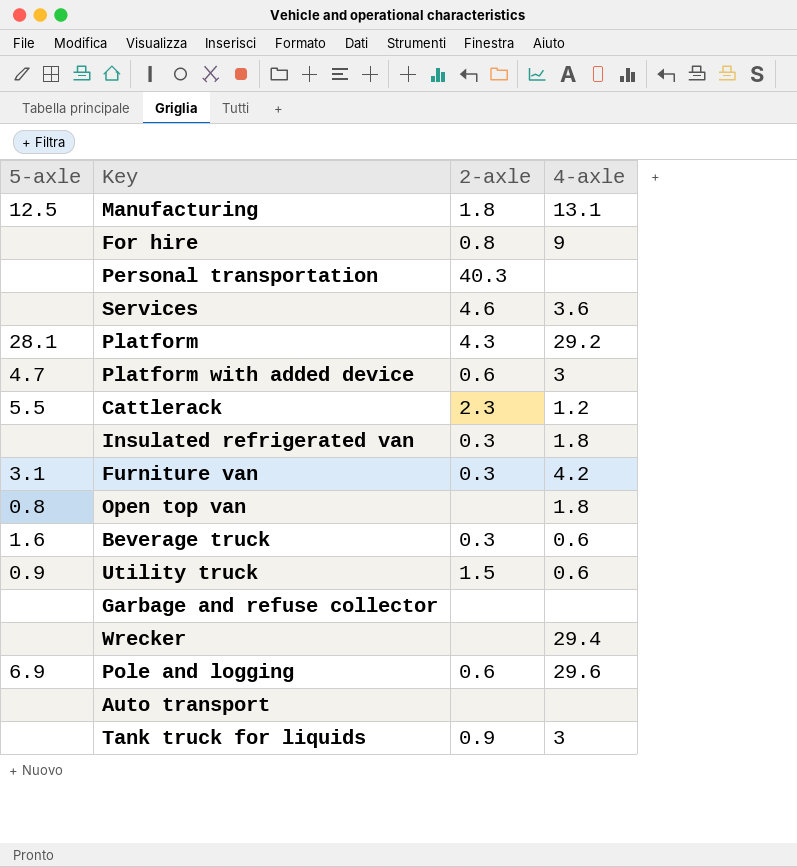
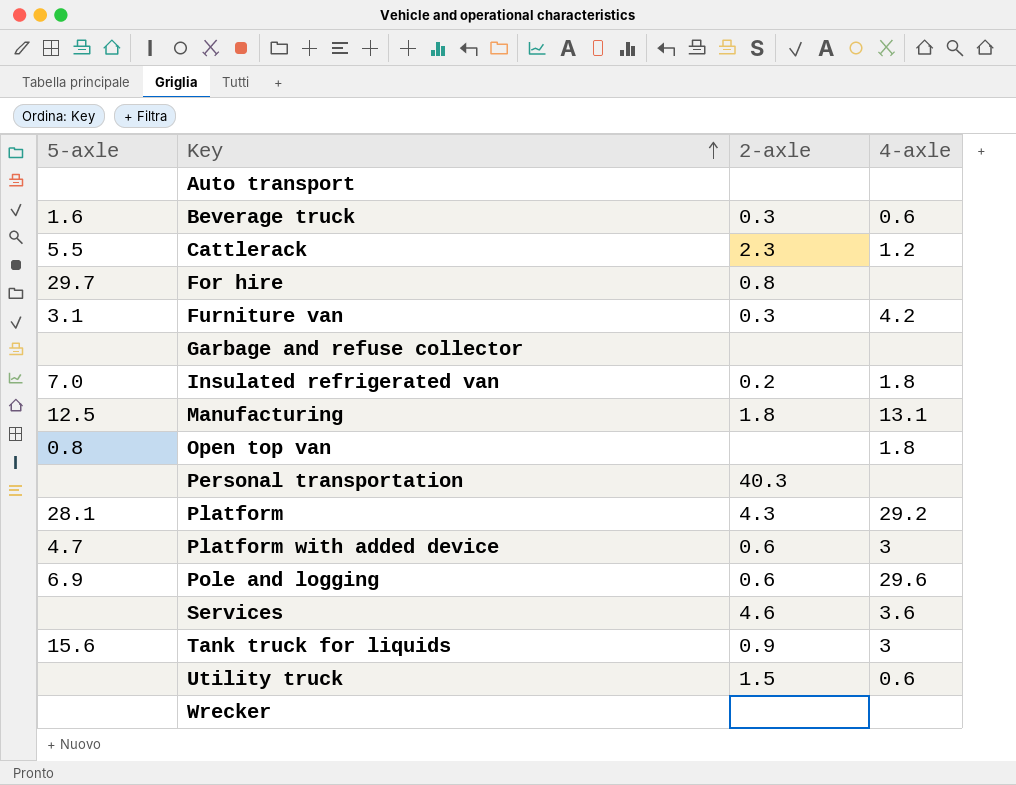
row order: none -> Key ascending
For hire | 5-axle: none -> 29.7
For hire | 4-axle: 9 -> none
Insulated refrigerated van | 5-axle: none -> 7.0
Insulated refrigerated van | 2-axle: 0.3 -> 0.2
Tank truck for liquids | 5-axle: none -> 15.6
Utility truck | 5-axle: 0.9 -> none
Wrecker | 4-axle: 29.4 -> none

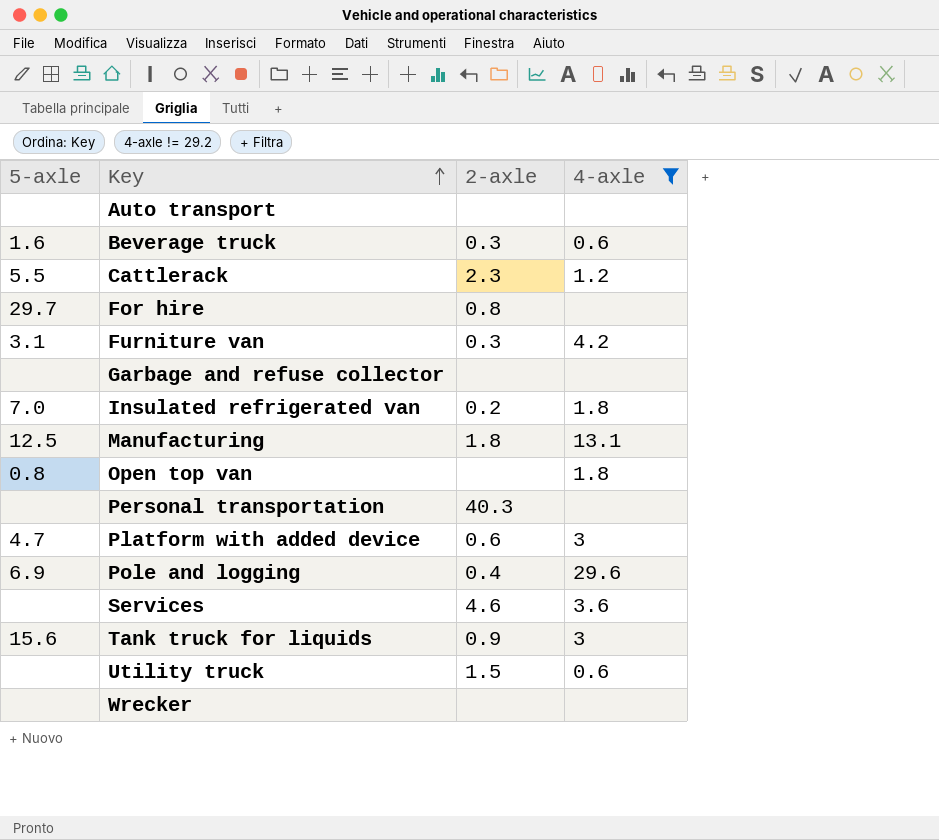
filter: none -> 4-axle != 29.2
Pole and logging | 2-axle: 0.6 -> 0.4

